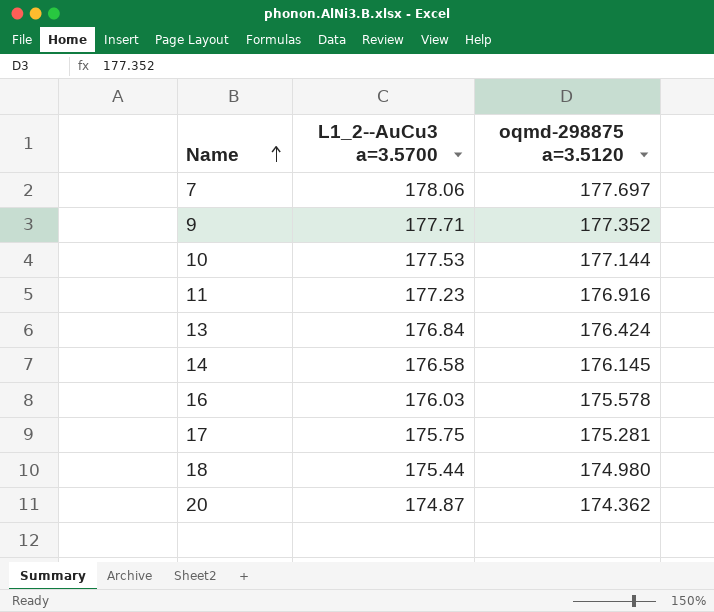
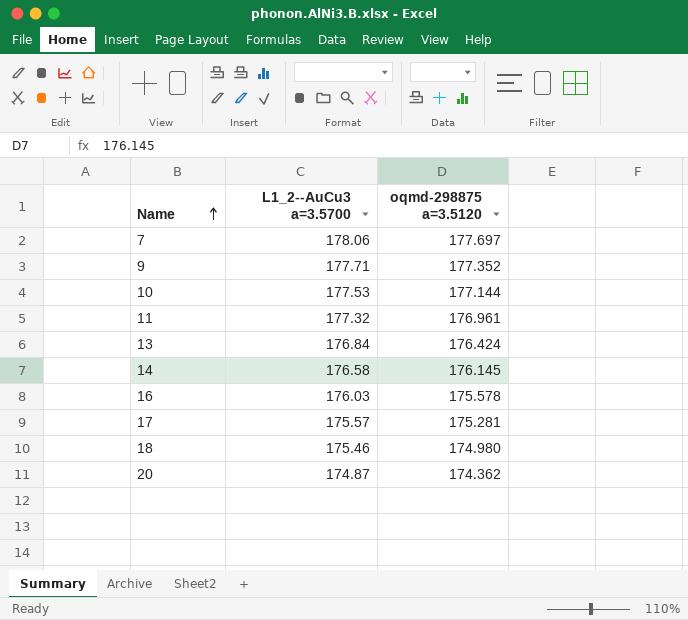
11 | L1_2--AuCu3 a=3.5700: 177.23 -> 177.32
11 | oqmd-298875 a=3.5120: 176.916 -> 176.961
17 | L1_2--AuCu3 a=3.5700: 175.75 -> 175.57
18 | L1_2--AuCu3 a=3.5700: 175.44 -> 175.46

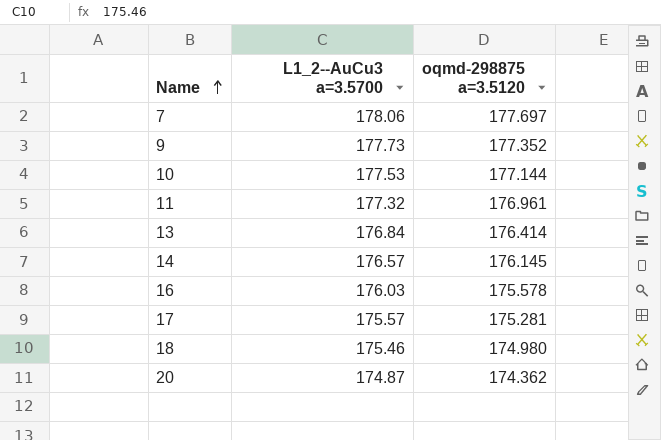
9 | L1_2--AuCu3 a=3.5700: 177.71 -> 177.73
13 | oqmd-298875 a=3.5120: 176.424 -> 176.414
14 | L1_2--AuCu3 a=3.5700: 176.58 -> 176.57

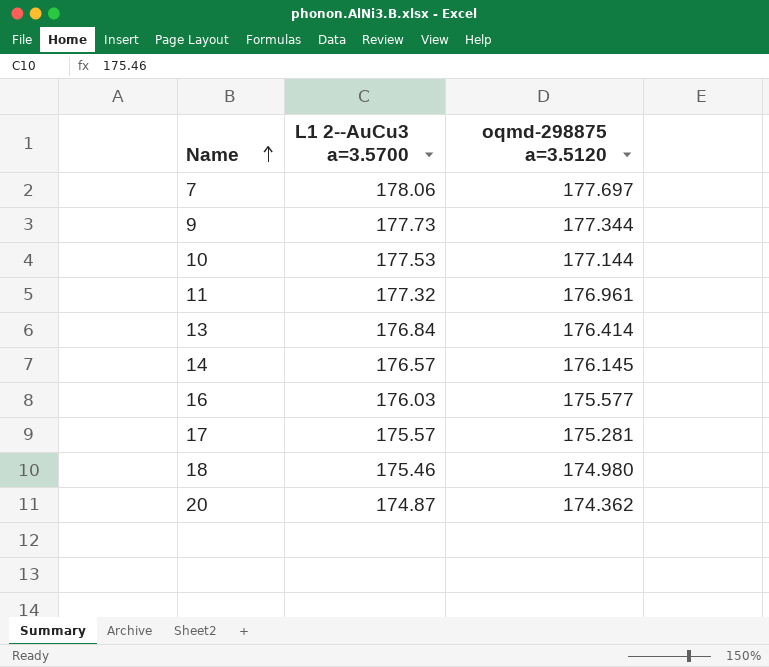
column name: L1_2--AuCu3 a=3.5700 -> L1 2--AuCu3 a=3.5700
9 | oqmd-298875 a=3.5120: 177.352 -> 177.344
16 | oqmd-298875 a=3.5120: 175.578 -> 175.577

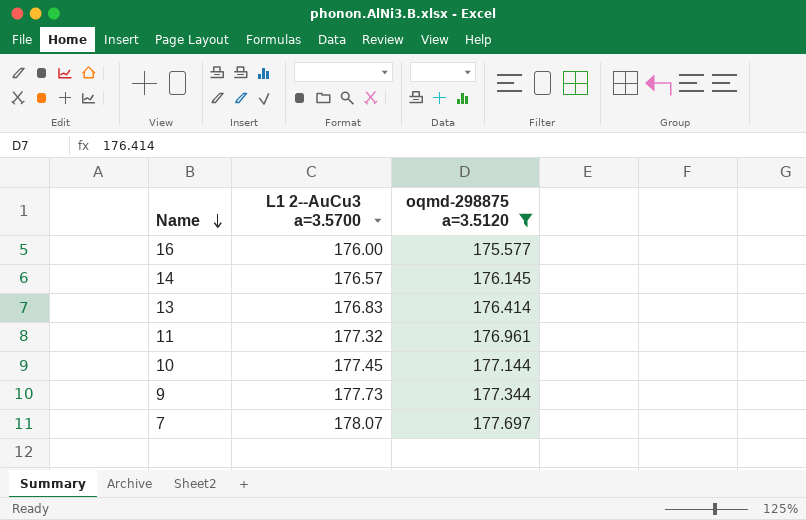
filter: none -> oqmd-298875 a=3.5120 >= 175.577
row order: Name ascending -> Name descending
16 | L1 2--AuCu3 a=3.5700: 176.03 -> 176.00
13 | L1 2--AuCu3 a=3.5700: 176.84 -> 176.83
10 | L1 2--AuCu3 a=3.5700: 177.53 -> 177.45
7 | L1 2--AuCu3 a=3.5700: 178.06 -> 178.07

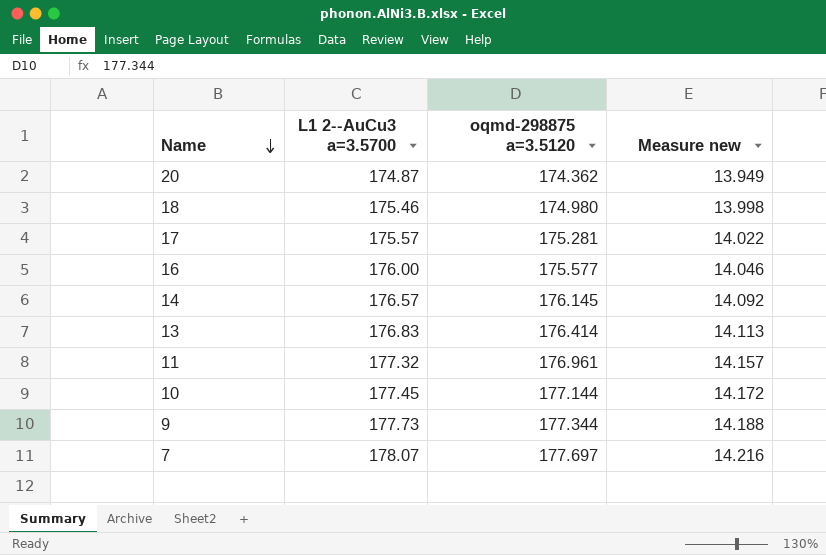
filter: oqmd-298875 a=3.5120 >= 175.577 -> none
column Measure new | formula: none -> [oqmd-298875 a=3.5120] * 0.08

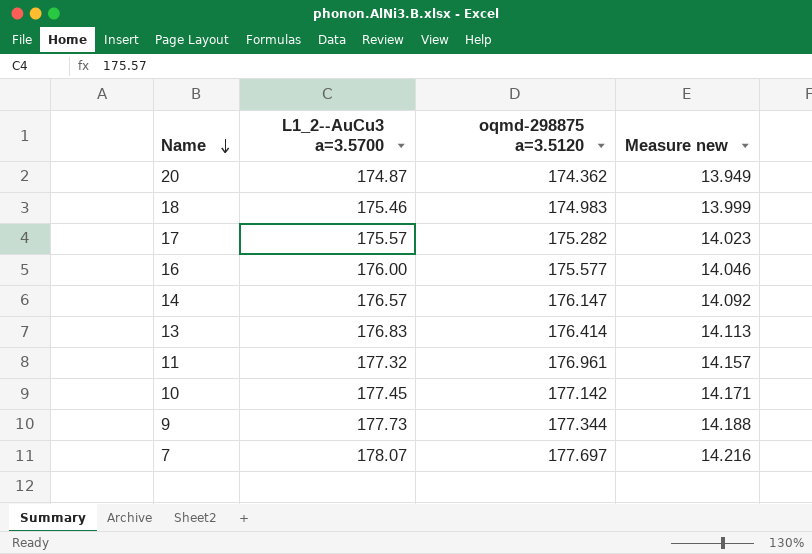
column name: L1 2--AuCu3 a=3.5700 -> L1_2--AuCu3 a=3.5700
18 | oqmd-298875 a=3.5120: 174.980 -> 174.983
18 | Measure new: 13.998 -> 13.999
17 | oqmd-298875 a=3.5120: 175.281 -> 175.282
17 | Measure new: 14.022 -> 14.023
14 | oqmd-298875 a=3.5120: 176.145 -> 176.147
10 | oqmd-298875 a=3.5120: 177.144 -> 177.142
10 | Measure new: 14.172 -> 14.171

